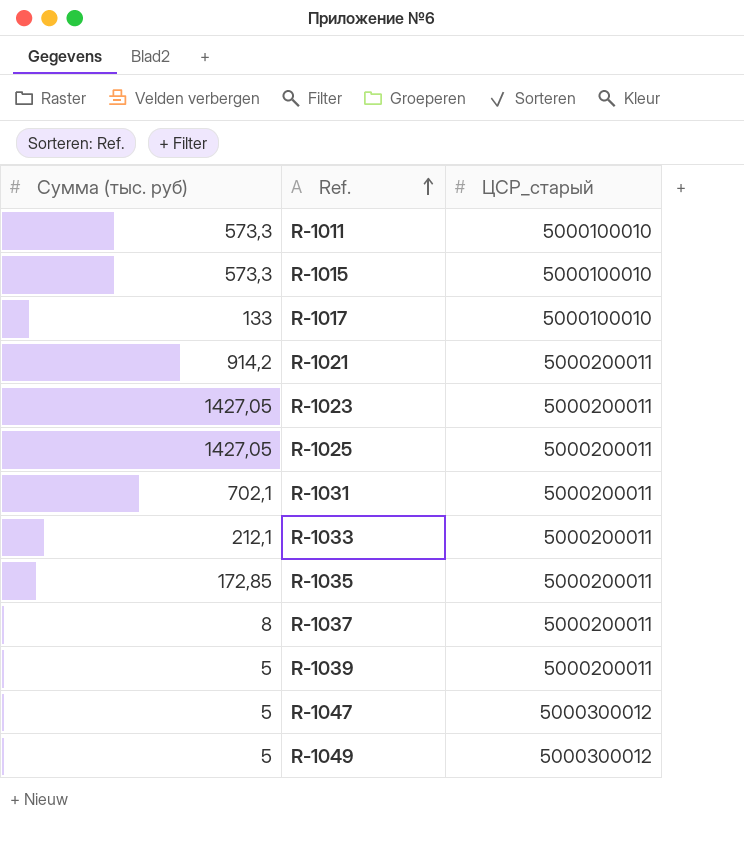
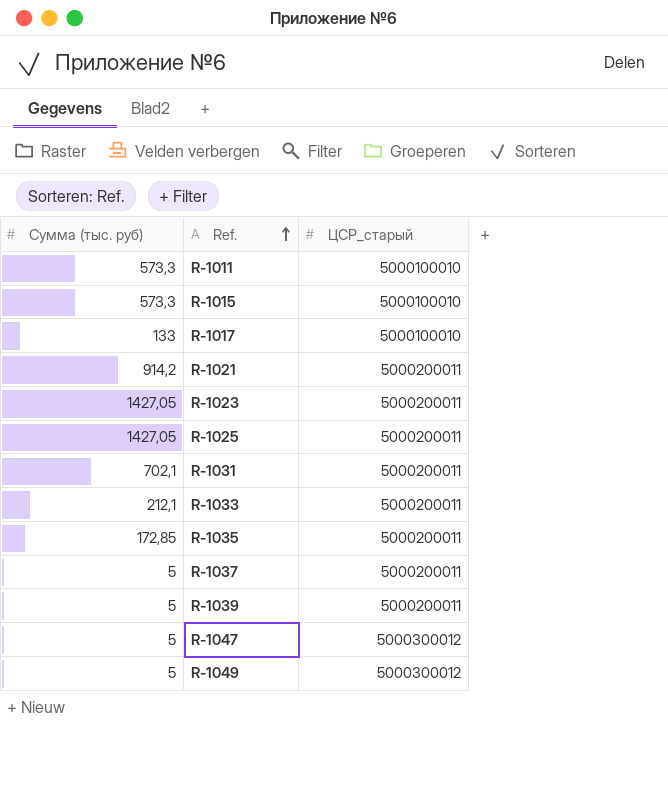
R-1037 | Сумма (тыс. руб): 8 -> 5

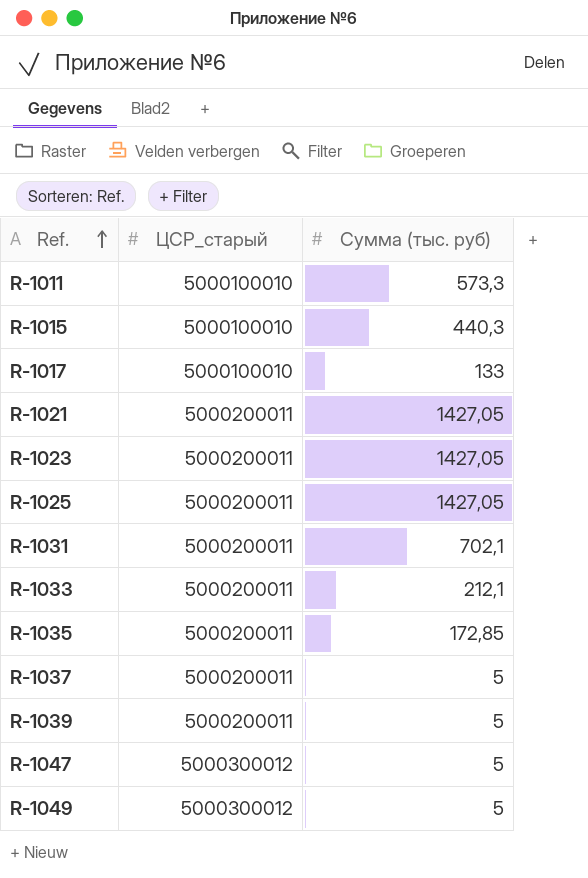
column Сумма (тыс. руб) | position: 1 -> 3
R-1015 | Сумма (тыс. руб): 573,3 -> 440,3
R-1021 | Сумма (тыс. руб): 914,2 -> 1427,05

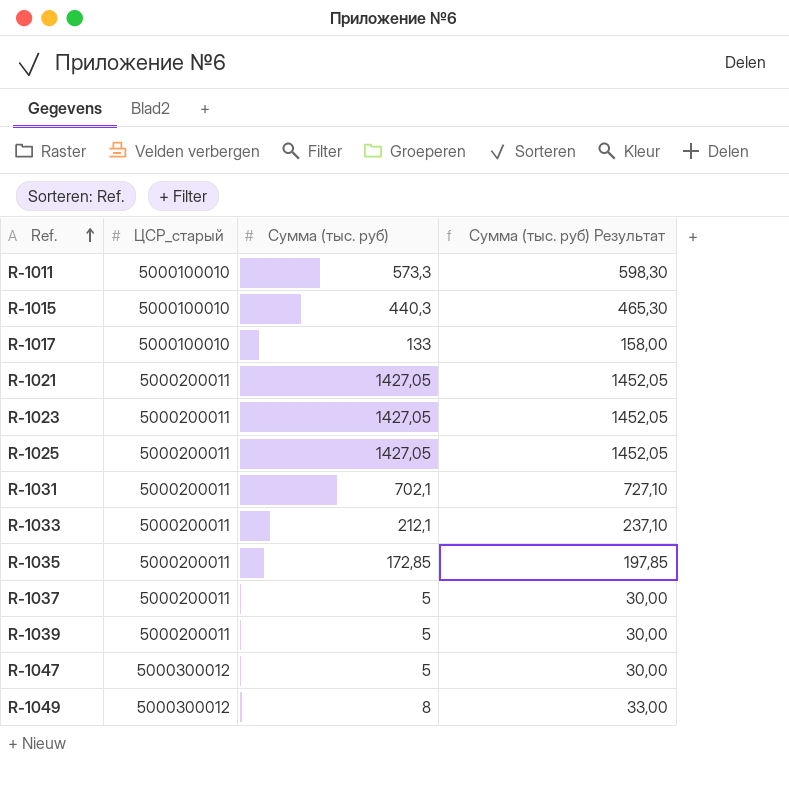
column Сумма (тыс. руб) Результат | formula: none -> [Сумма (тыс. руб)] + 25
R-1049 | Сумма (тыс. руб): 5 -> 8

